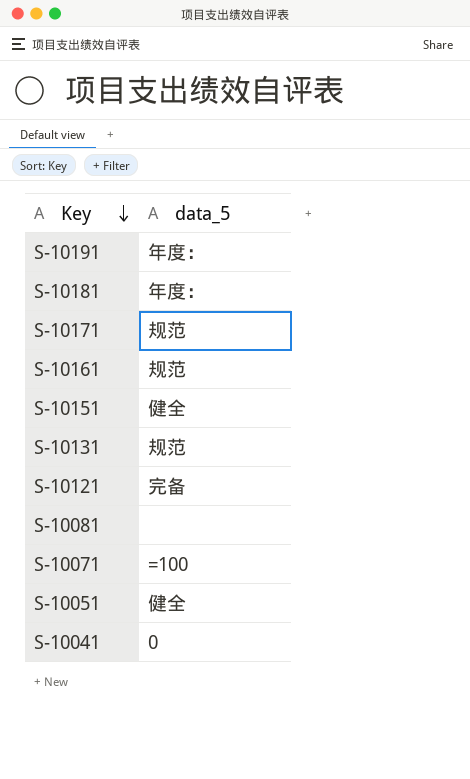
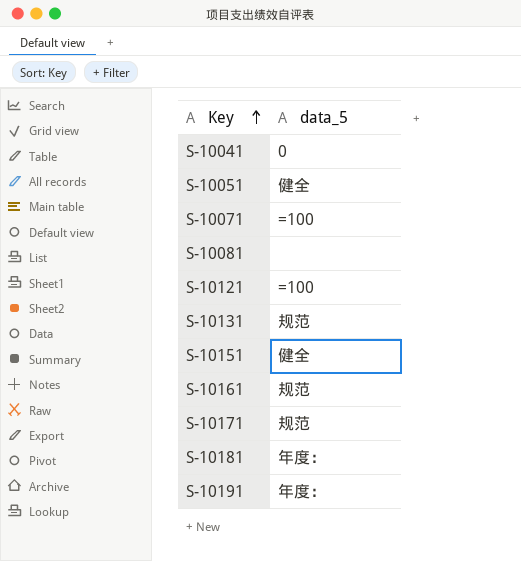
row order: Key descending -> Key ascending
S-10121 | data_5: 完备 -> =100

